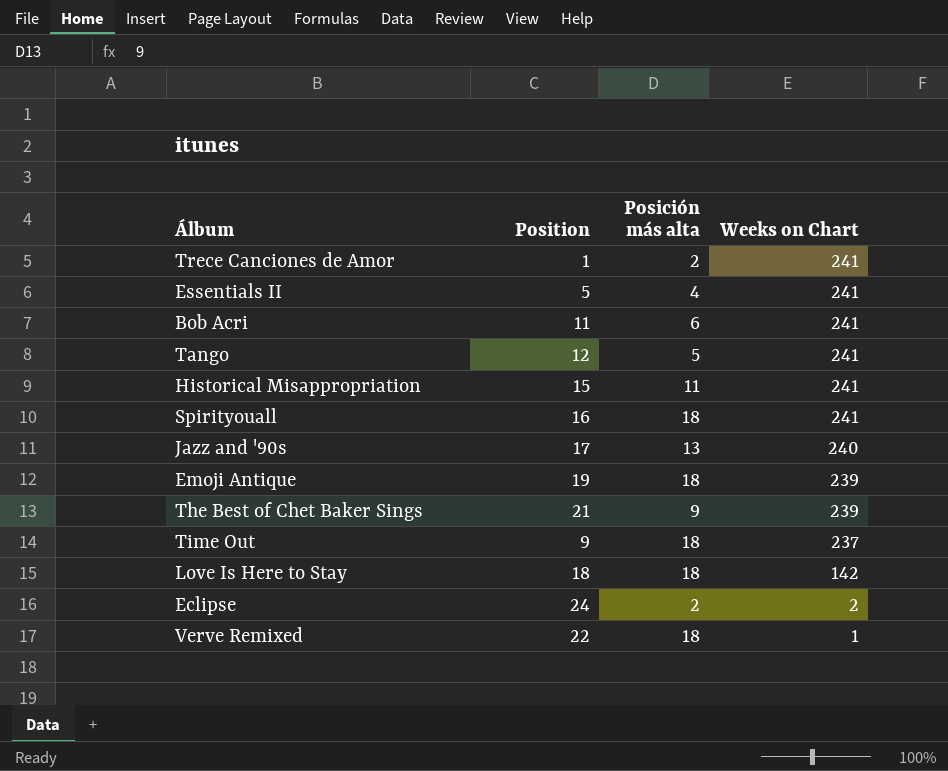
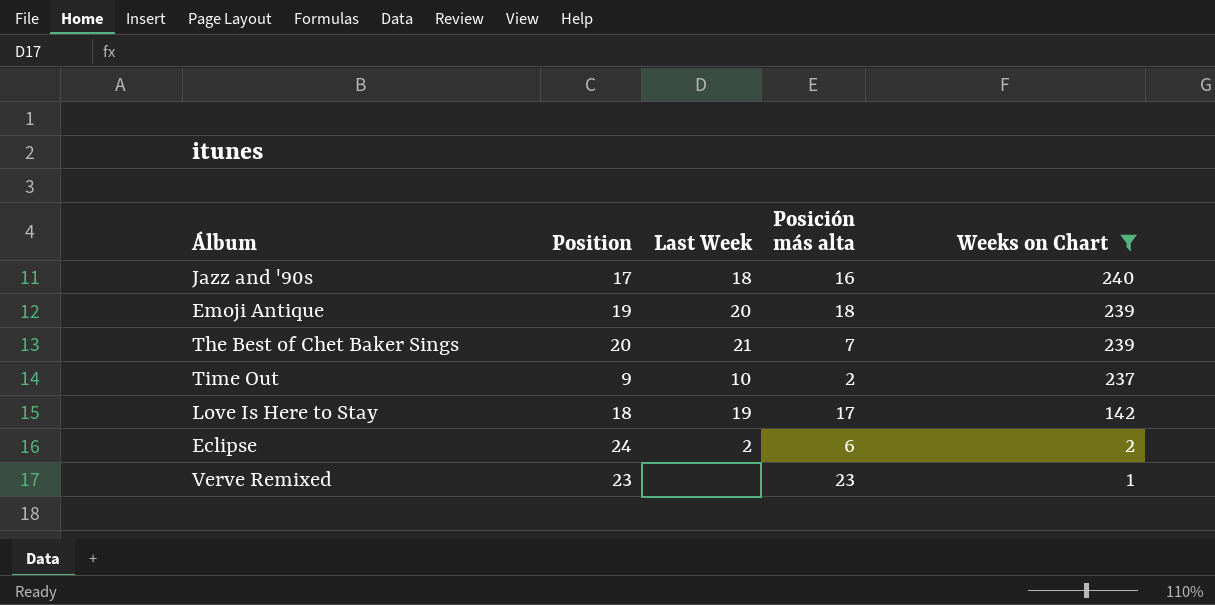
filter: none -> Weeks on Chart != 241
column Last Week | position: none -> 3
Jazz and '90s | Posición más alta: 13 -> 16
The Best of Chet Baker Sings | Position: 21 -> 20
The Best of Chet Baker Sings | Posición más alta: 9 -> 7
Time Out | Posición más alta: 18 -> 2
Love Is Here to Stay | Posición más alta: 18 -> 17
Eclipse | Posición más alta: 2 -> 6
Verve Remixed | Position: 22 -> 23
Verve Remixed | Posición más alta: 18 -> 23

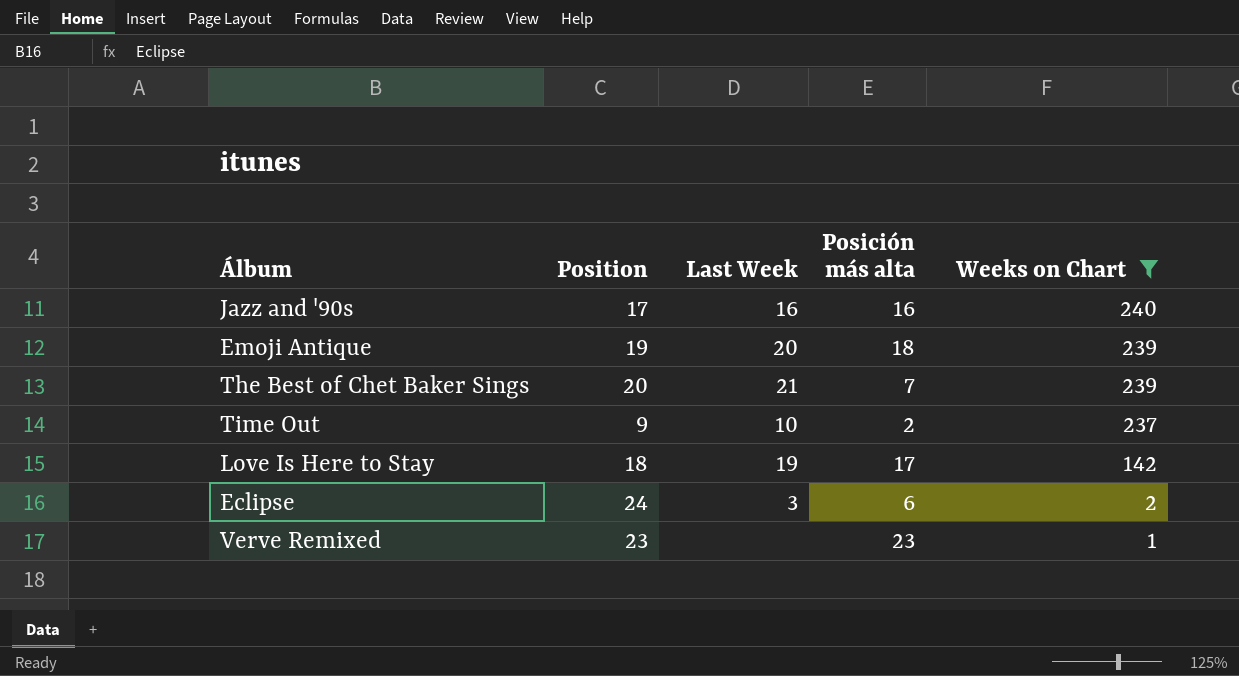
Jazz and '90s | Last Week: 18 -> 16
Eclipse | Last Week: 2 -> 3

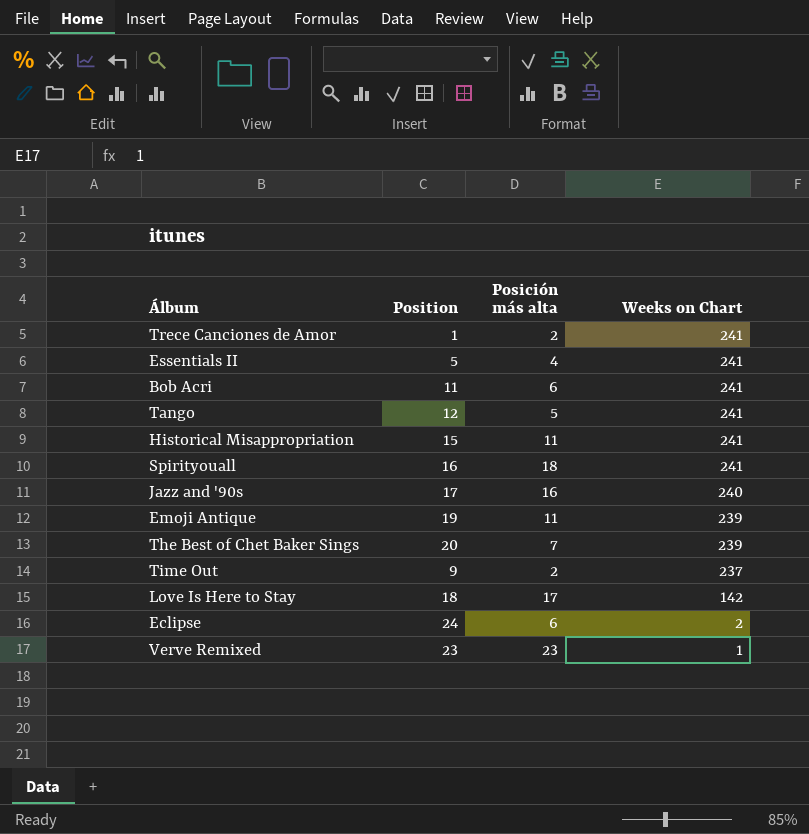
filter: Weeks on Chart != 241 -> none
column Last Week | position: 3 -> none
Emoji Antique | Posición más alta: 18 -> 11

